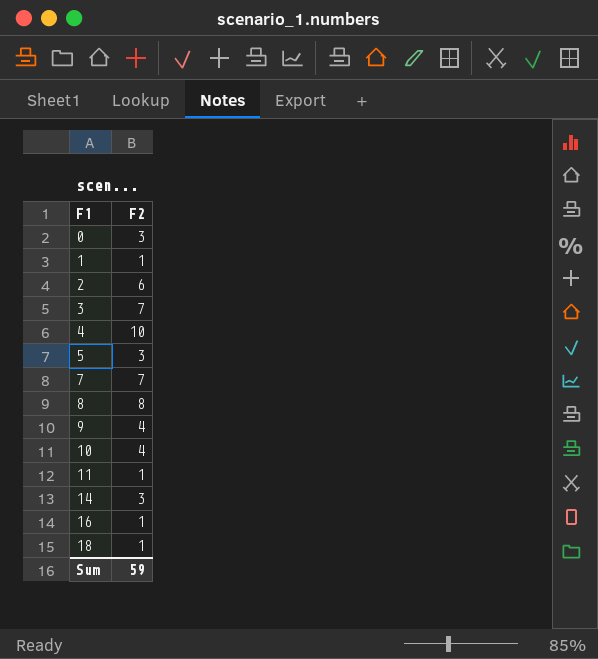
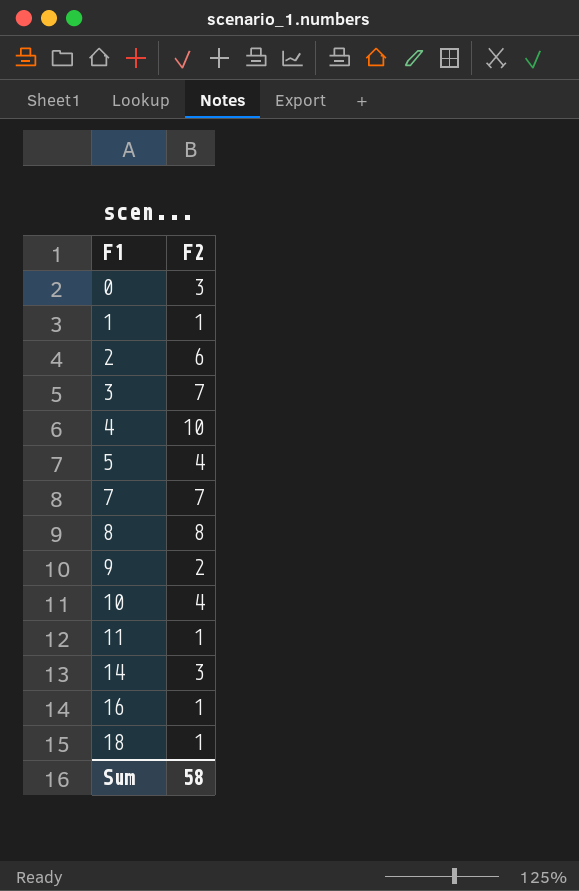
5 | F2: 3 -> 4
9 | F2: 4 -> 2
Sum | F2: 59 -> 58

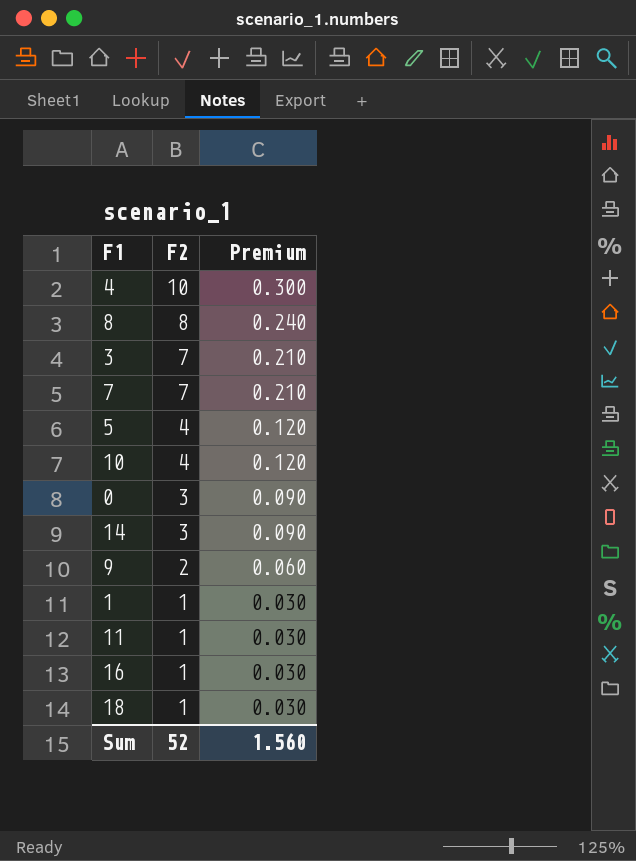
row order: F1 ascending -> F2 descending
column Premium | formula: none -> [F2] * 0.03
row 2: 6 -> none
Sum | F2: 58 -> 52

